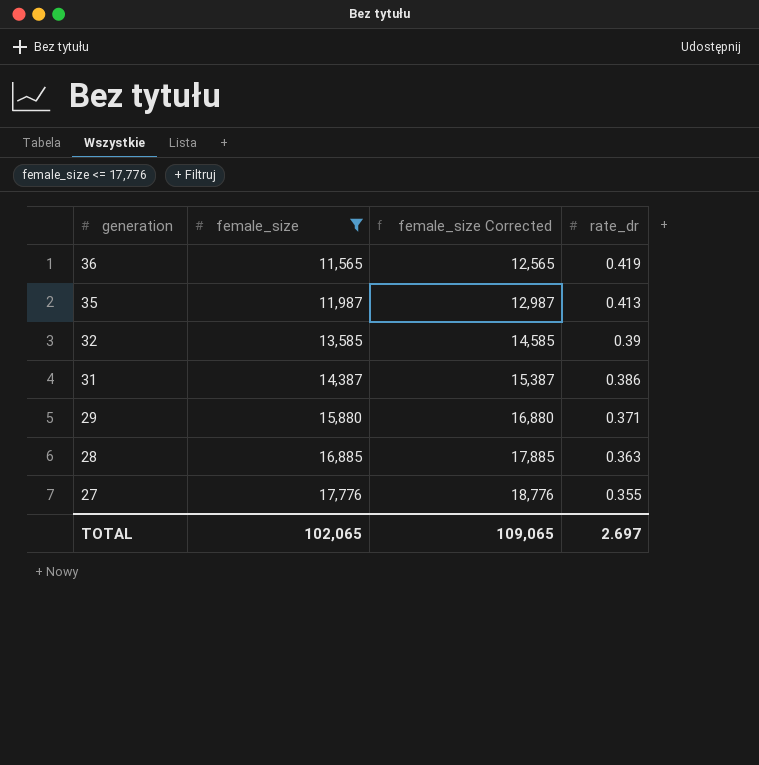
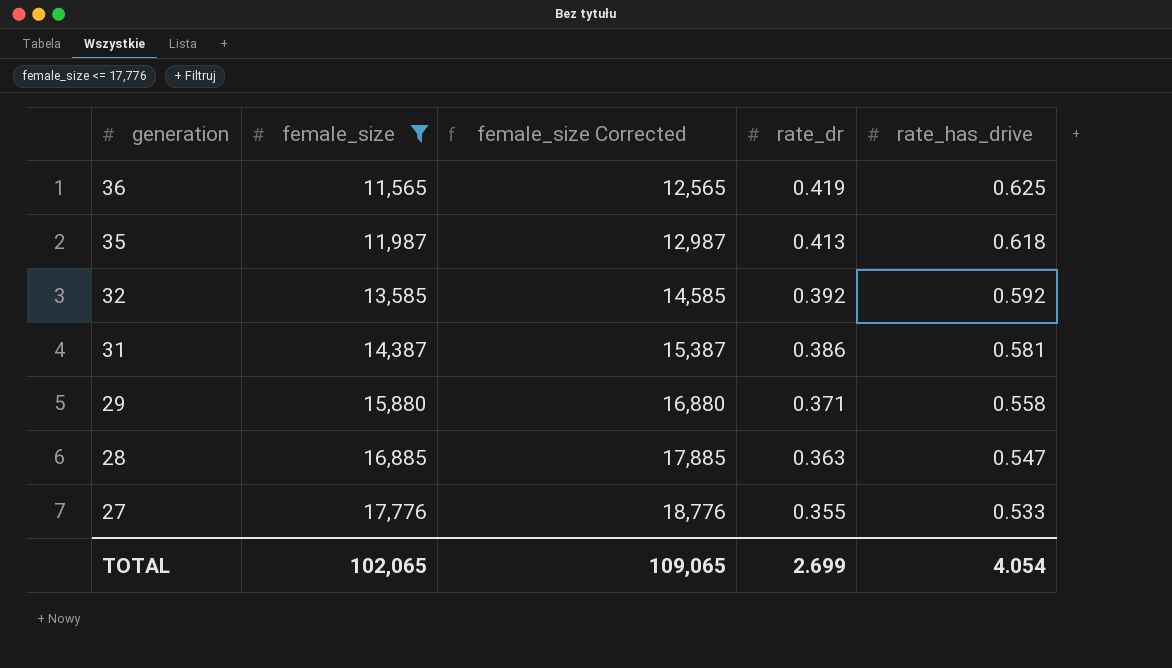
column rate_has_drive | position: none -> 5
32 | rate_dr: 0.39 -> 0.392
TOTAL | rate_dr: 2.697 -> 2.699

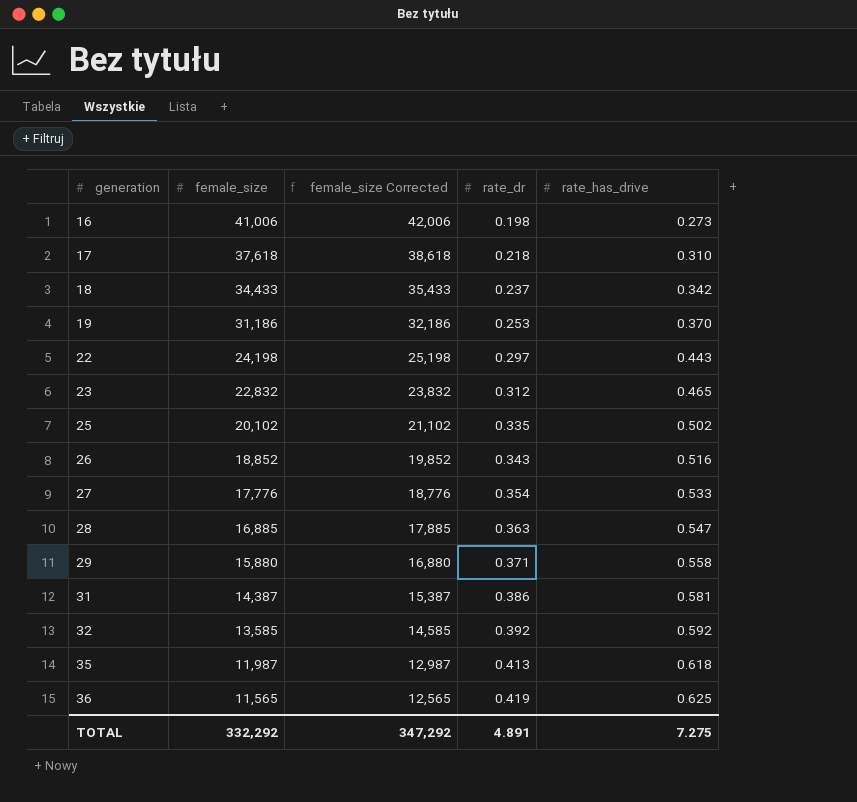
filter: female_size <= 17,776 -> none
row order: generation descending -> generation ascending
27 | rate_dr: 0.355 -> 0.354
TOTAL | female_size: 102,065 -> 332,292
TOTAL | female_size Corrected: 109,065 -> 347,292
TOTAL | rate_dr: 2.699 -> 4.891
TOTAL | rate_has_drive: 4.054 -> 7.275

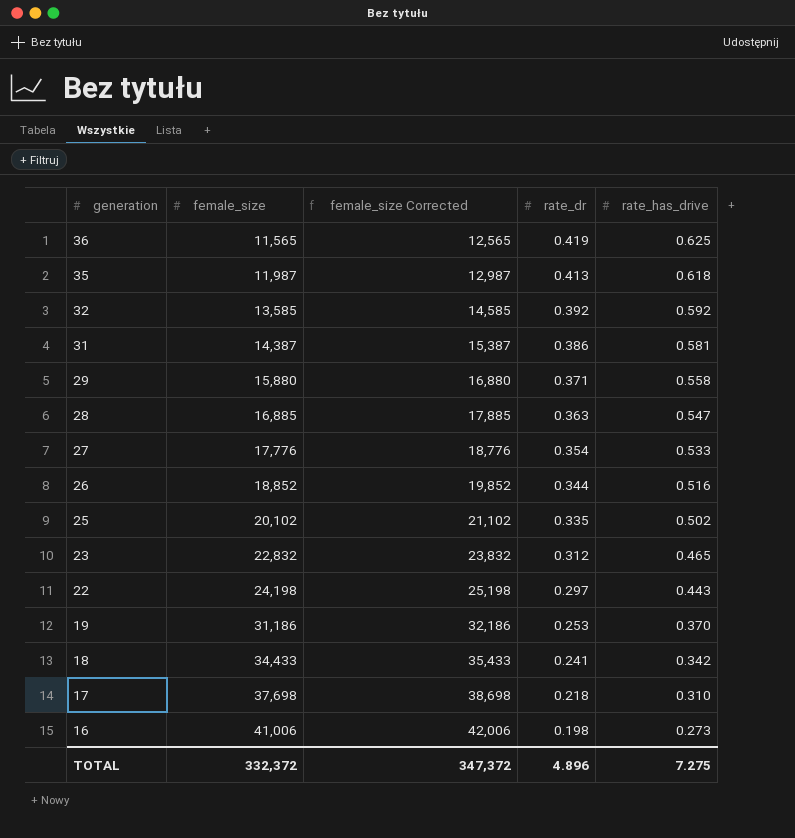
row order: generation ascending -> generation descending
26 | rate_dr: 0.343 -> 0.344
18 | rate_dr: 0.237 -> 0.241
17 | female_size: 37,618 -> 37,698
17 | female_size Corrected: 38,618 -> 38,698
TOTAL | female_size: 332,292 -> 332,372
TOTAL | female_size Corrected: 347,292 -> 347,372
TOTAL | rate_dr: 4.891 -> 4.896

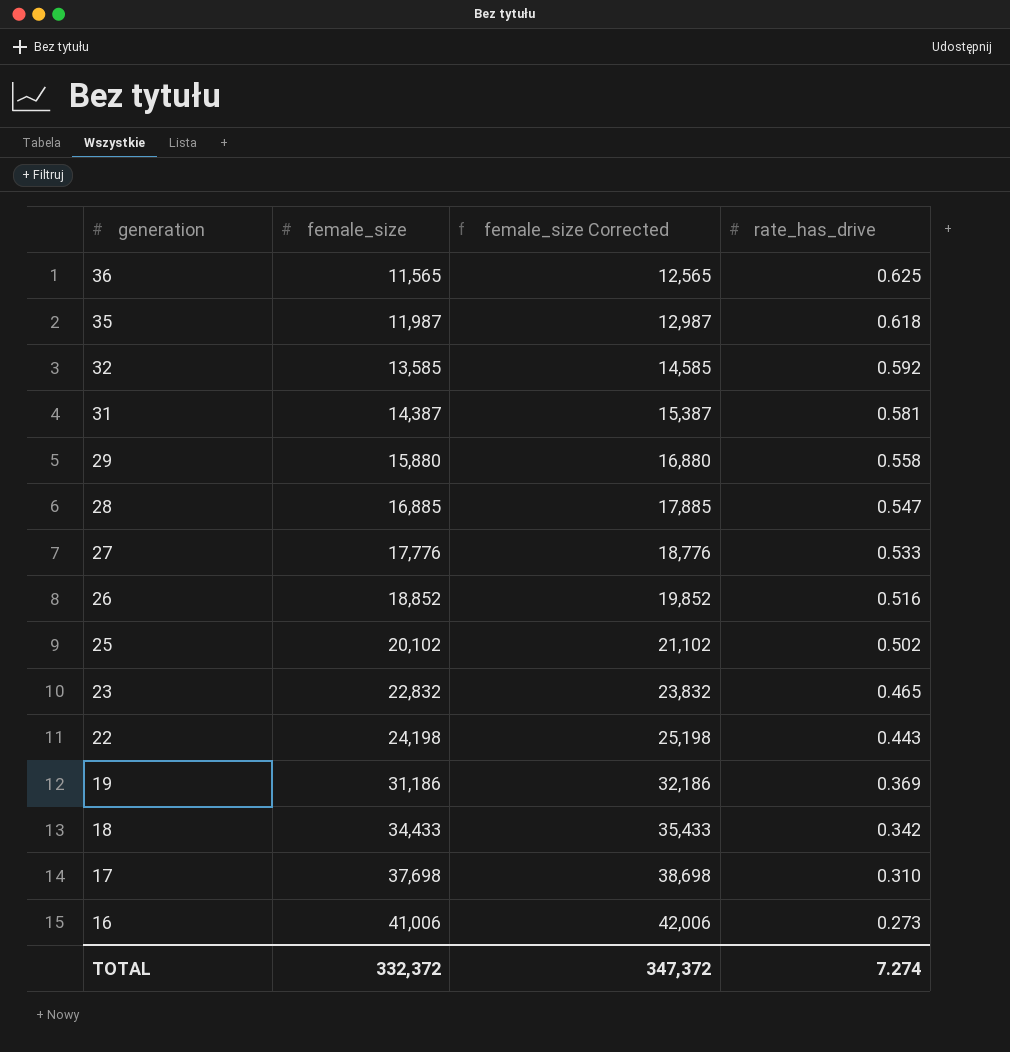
column rate_dr | position: 4 -> none
19 | rate_has_drive: 0.370 -> 0.369
TOTAL | rate_has_drive: 7.275 -> 7.274

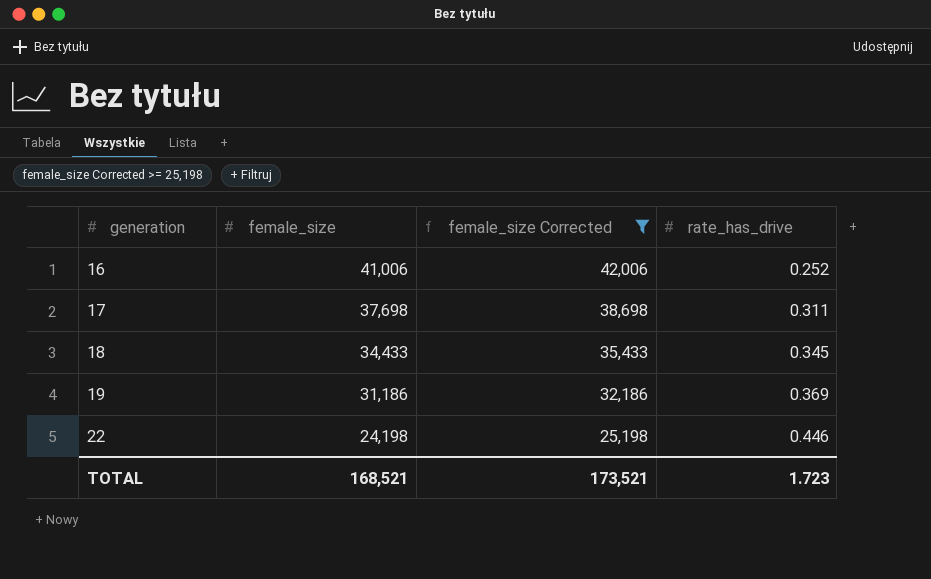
filter: none -> female_size Corrected >= 25,198
row order: generation descending -> generation ascending
16 | rate_has_drive: 0.273 -> 0.252
17 | rate_has_drive: 0.310 -> 0.311
18 | rate_has_drive: 0.342 -> 0.345
22 | rate_has_drive: 0.443 -> 0.446
TOTAL | female_size: 332,372 -> 168,521
TOTAL | female_size Corrected: 347,372 -> 173,521
TOTAL | rate_has_drive: 7.274 -> 1.723

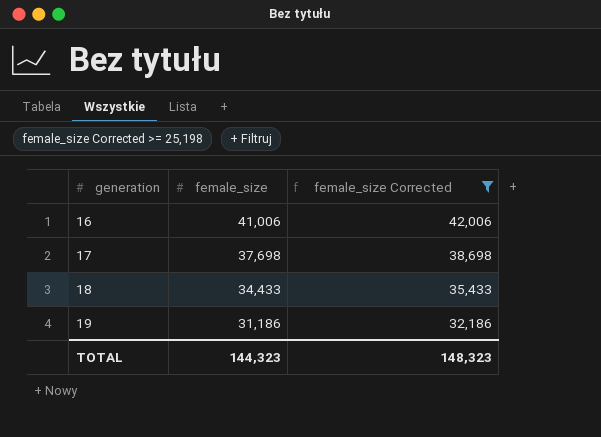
column rate_has_drive | position: 4 -> none
row 22: 24,198 | 25,198 | 0.446 -> none
TOTAL | female_size: 168,521 -> 144,323
TOTAL | female_size Corrected: 173,521 -> 148,323

